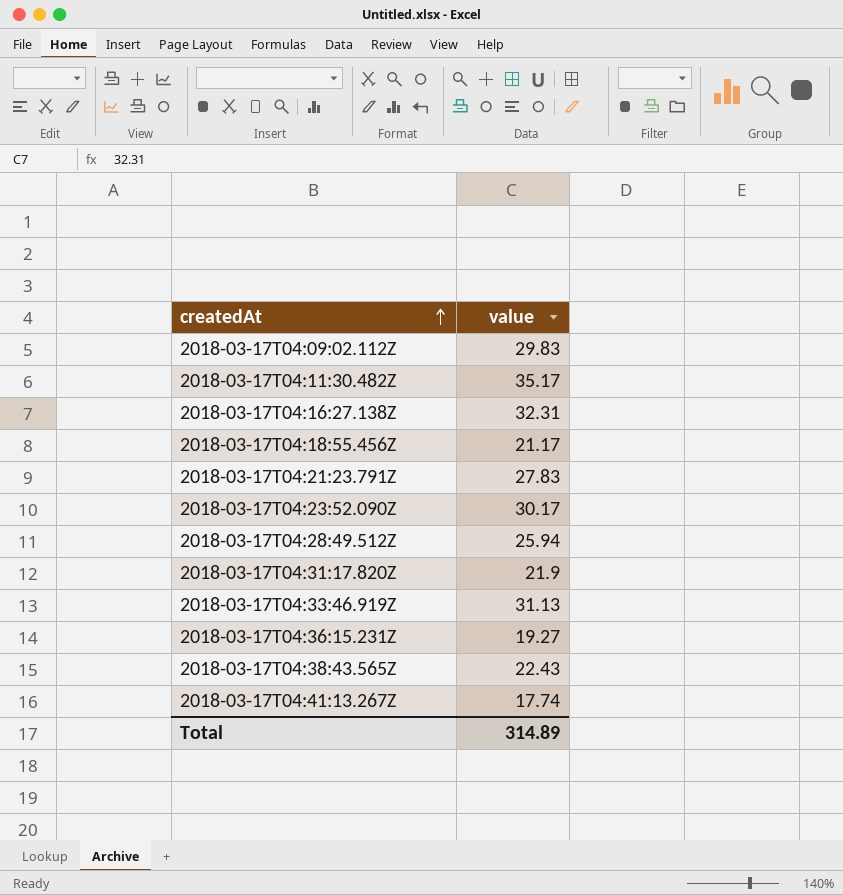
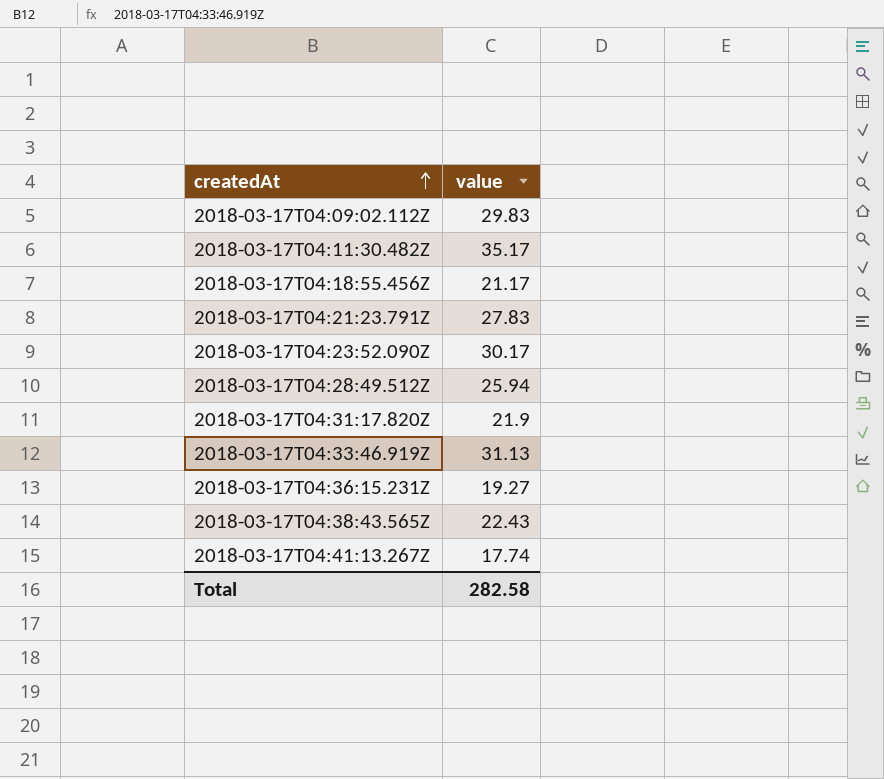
row 2018-03-17T04:16:27.138Z: 32.31 -> none
Total | value: 314.89 -> 282.58

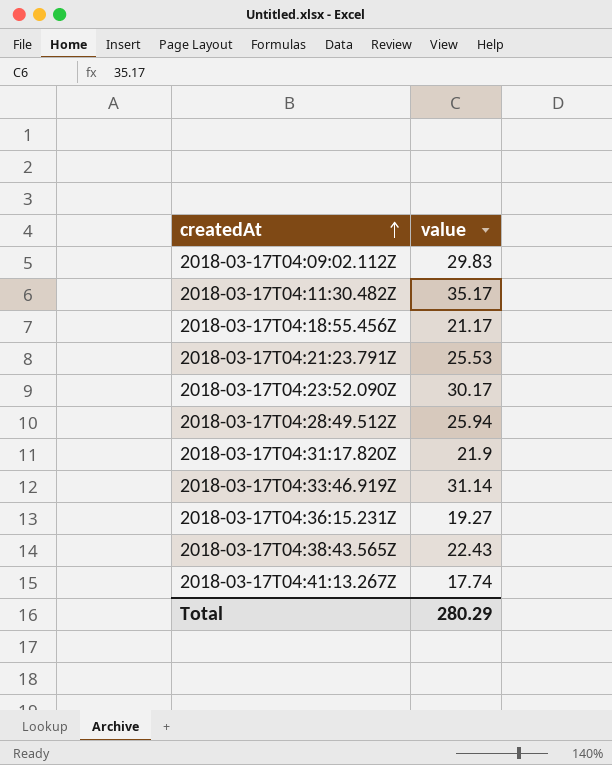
2018-03-17T04:21:23.791Z | value: 27.83 -> 25.53
2018-03-17T04:33:46.919Z | value: 31.13 -> 31.14
Total | value: 282.58 -> 280.29

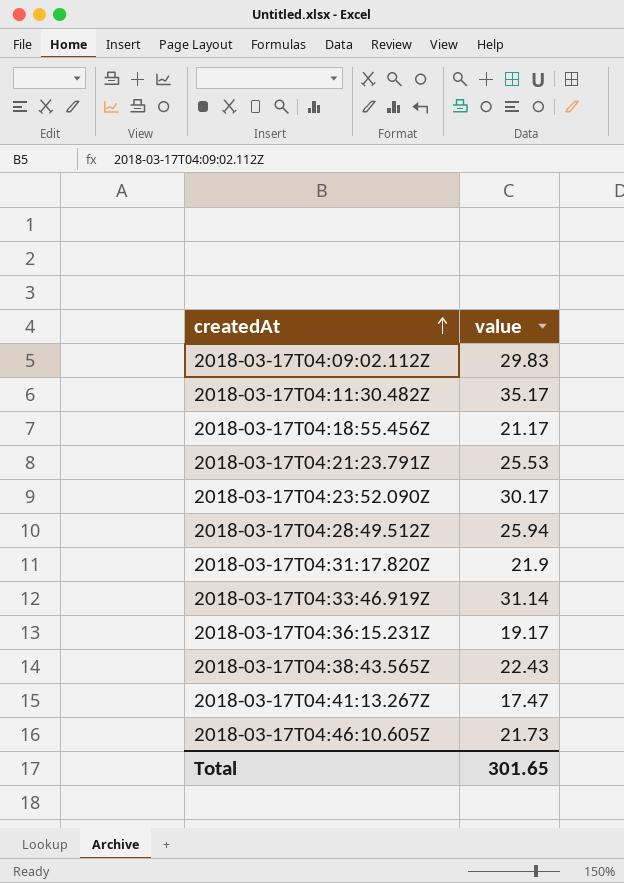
2018-03-17T04:36:15.231Z | value: 19.27 -> 19.17
2018-03-17T04:41:13.267Z | value: 17.74 -> 17.47
row 2018-03-17T04:46:10.605Z: none -> 21.73
Total | value: 280.29 -> 301.65

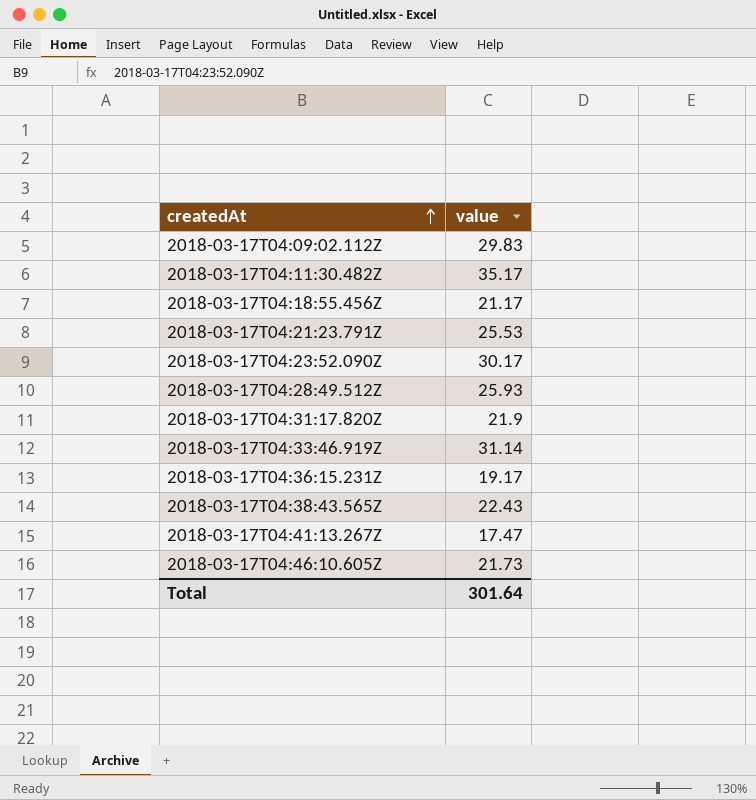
2018-03-17T04:28:49.512Z | value: 25.94 -> 25.93
Total | value: 301.65 -> 301.64

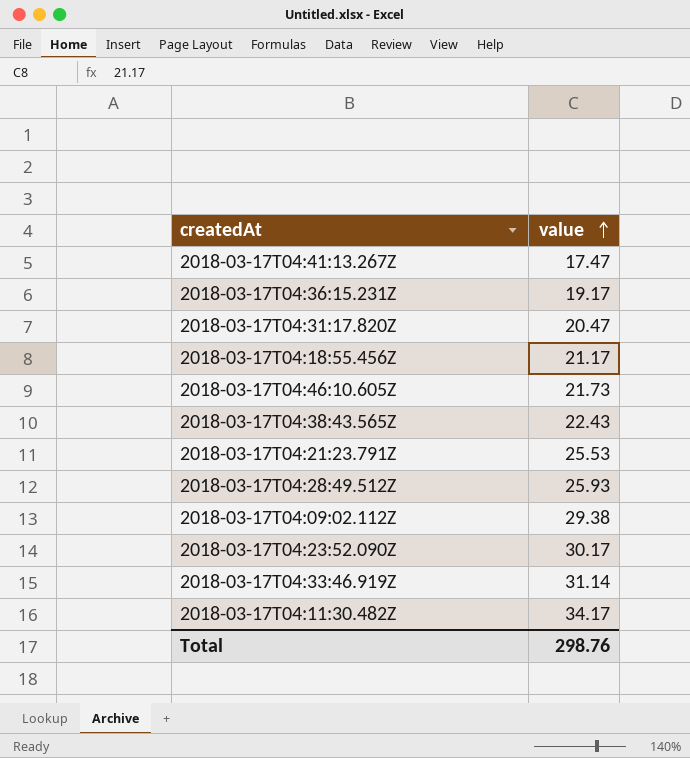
row order: createdAt ascending -> value ascending
2018-03-17T04:31:17.820Z | value: 21.9 -> 20.47
2018-03-17T04:09:02.112Z | value: 29.83 -> 29.38
2018-03-17T04:11:30.482Z | value: 35.17 -> 34.17
Total | value: 301.64 -> 298.76

